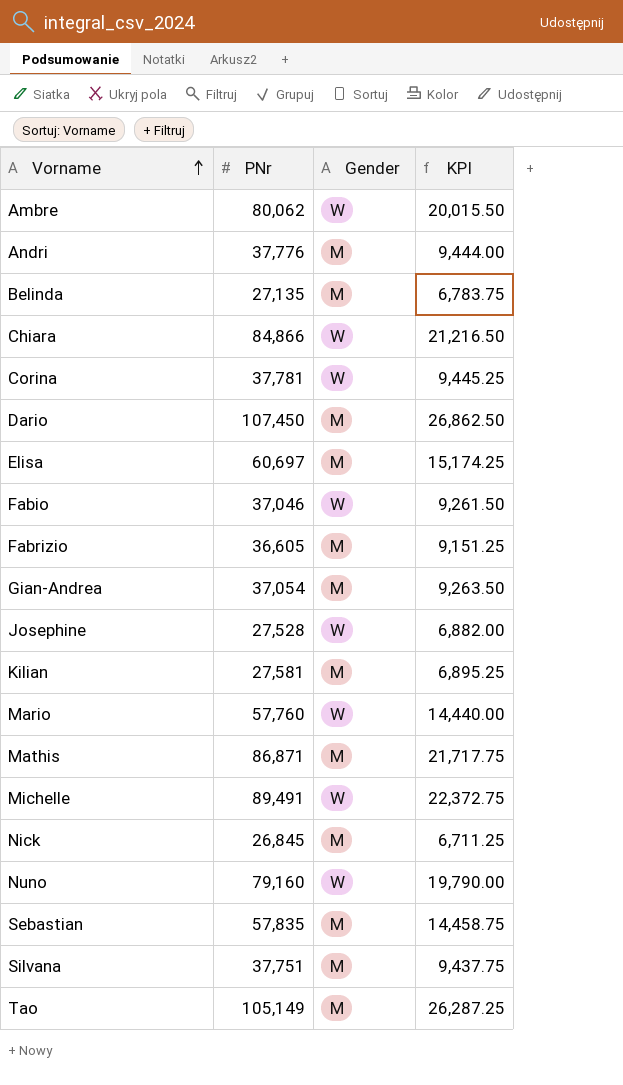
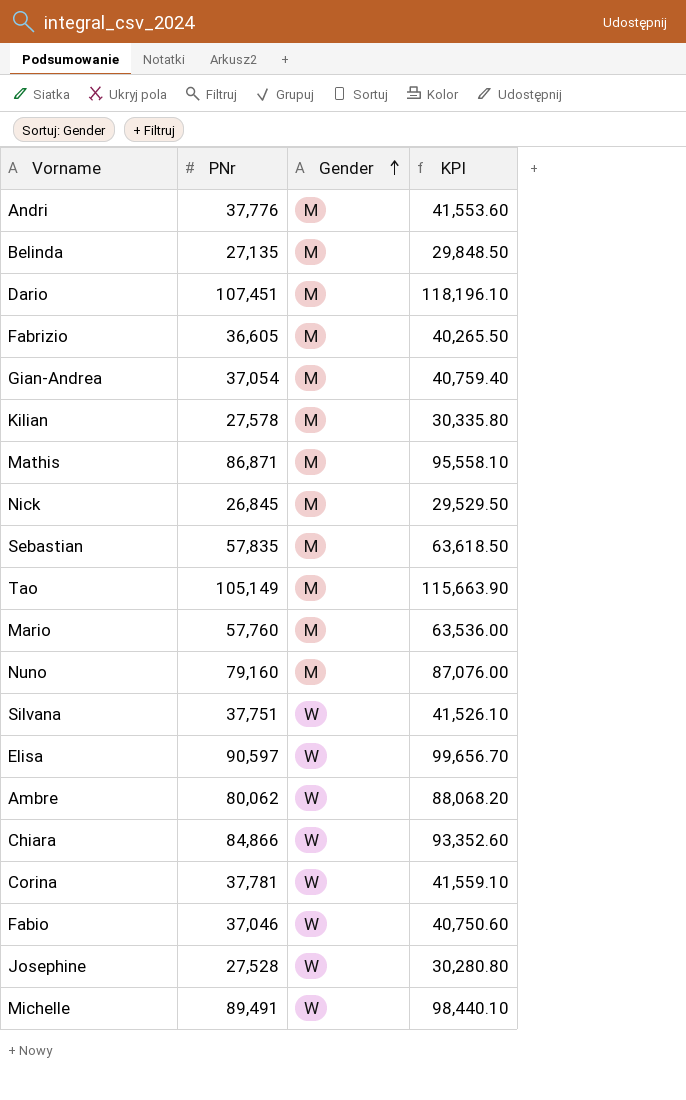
row order: Vorname ascending -> Gender ascending
column KPI | formula: [PNr] * 0.25 -> [PNr] * 1.1
Dario | PNr: 107,450 -> 107,451
Kilian | PNr: 27,581 -> 27,578
Mario | Gender: W -> M
Nuno | Gender: W -> M
Silvana | Gender: M -> W
Elisa | PNr: 60,697 -> 90,597
Elisa | Gender: M -> W

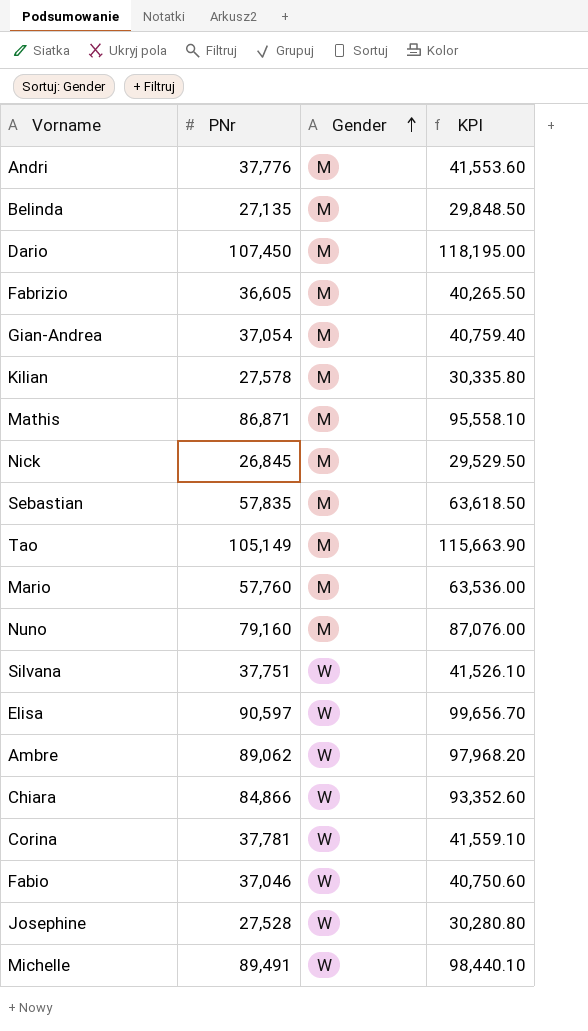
Dario | PNr: 107,451 -> 107,450
Dario | KPI: 118,196.10 -> 118,195.00
Ambre | PNr: 80,062 -> 89,062
Ambre | KPI: 88,068.20 -> 97,968.20

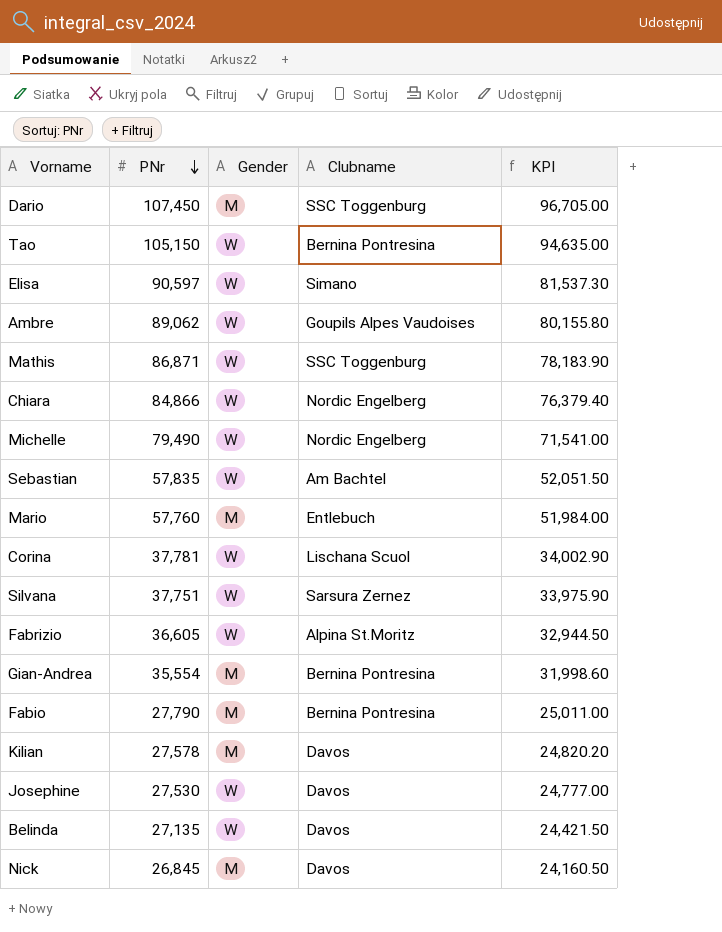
row order: Gender ascending -> PNr descending
column Clubname | position: none -> 4
column KPI | formula: [PNr] * 1.1 -> [PNr] * 0.9
row Andri: 37,776 | M | 41,553.60 -> none
row Nuno: 79,160 | M | 87,076.00 -> none
Tao | PNr: 105,149 -> 105,150
Tao | Gender: M -> W
Mathis | Gender: M -> W
Michelle | PNr: 89,491 -> 79,490
Sebastian | Gender: M -> W
Fabrizio | Gender: M -> W
Gian-Andrea | PNr: 37,054 -> 35,554
Fabio | PNr: 37,046 -> 27,790
Fabio | Gender: W -> M
Josephine | PNr: 27,528 -> 27,530
Belinda | Gender: M -> W

